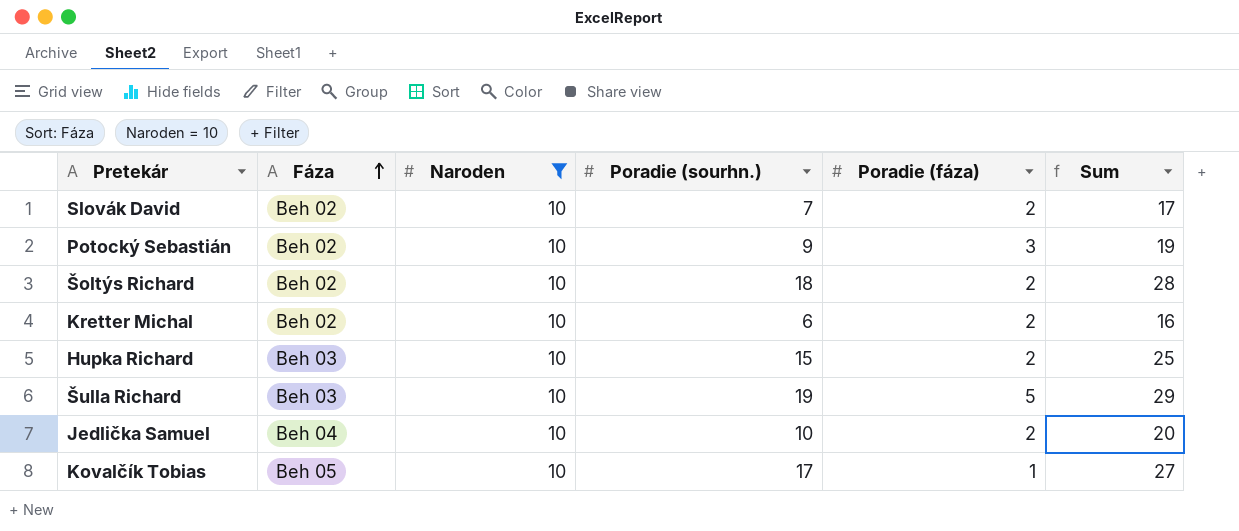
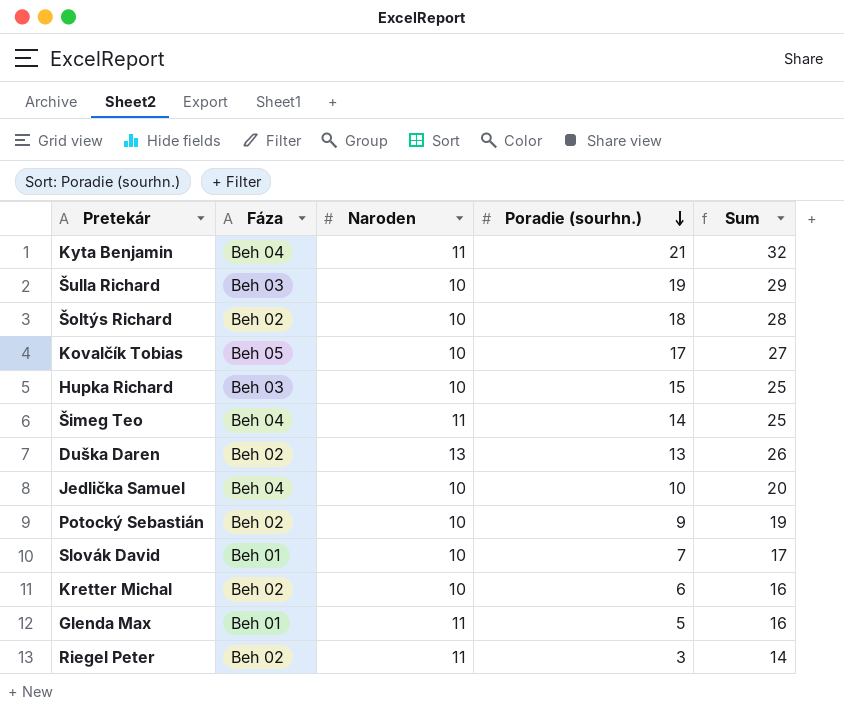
filter: Naroden = 10 -> none
row order: Fáza ascending -> Poradie (sourhn.) descending
column Poradie (fáza) | position: 5 -> none
Slovák David | Fáza: Beh 02 -> Beh 01

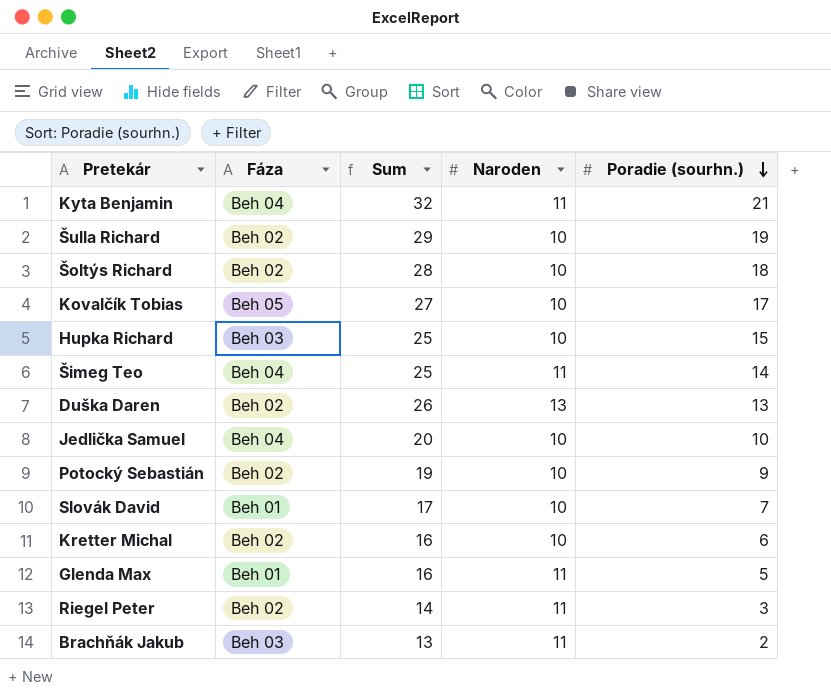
column Sum | position: 5 -> 3
Šulla Richard | Fáza: Beh 03 -> Beh 02
row Brachňák Jakub: none -> Beh 03 | 13 | 11 | 2

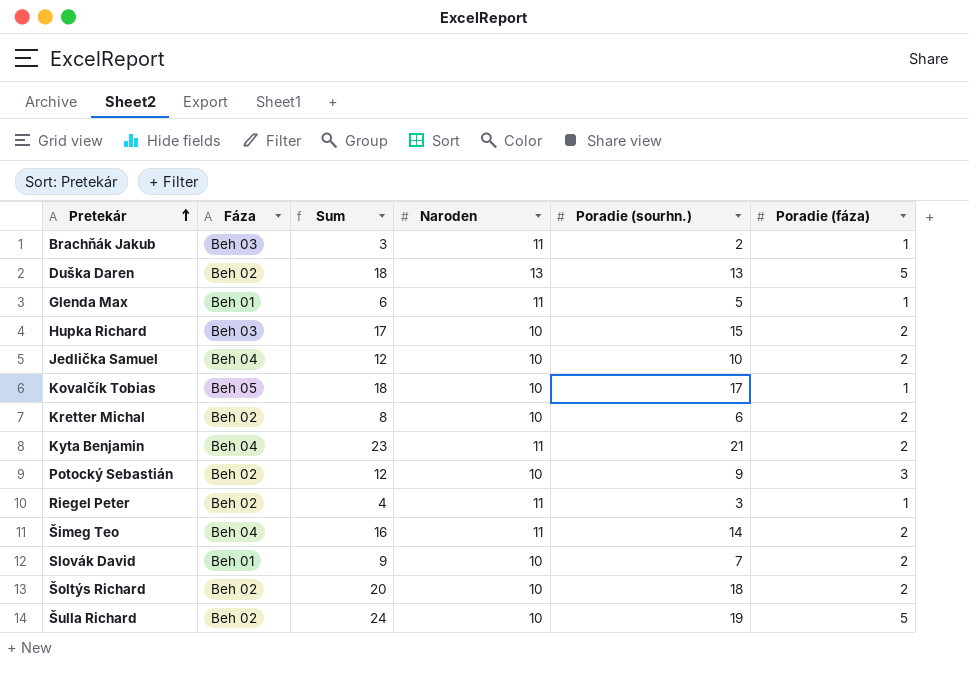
row order: Poradie (sourhn.) descending -> Pretekár ascending
column Sum | formula: [Naroden] + [Poradie (sourhn.)] -> [Poradie (sourhn.)] + [Poradie (fáza)]
column Poradie (fáza) | position: none -> 6

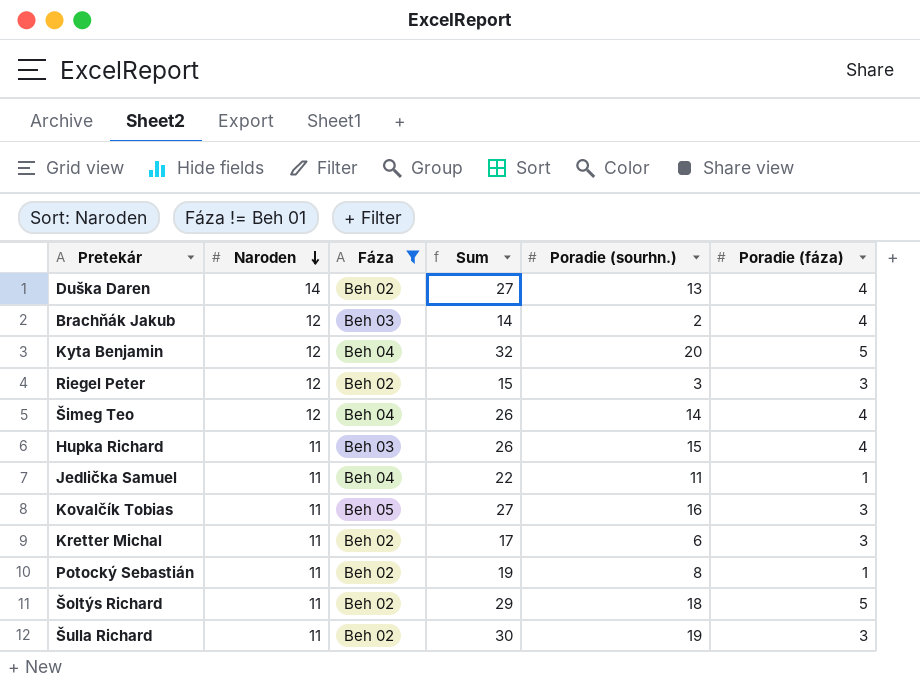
filter: none -> Fáza != Beh 01
row order: Pretekár ascending -> Naroden descending
column Naroden | position: 4 -> 2
column Sum | formula: [Poradie (sourhn.)] + [Poradie (fáza)] -> [Naroden] + [Poradie (sourhn.)]
Duška Daren | Naroden: 13 -> 14
Duška Daren | Poradie (fáza): 5 -> 4
Brachňák Jakub | Naroden: 11 -> 12
Brachňák Jakub | Poradie (fáza): 1 -> 4
Kyta Benjamin | Naroden: 11 -> 12
Kyta Benjamin | Poradie (sourhn.): 21 -> 20
Kyta Benjamin | Poradie (fáza): 2 -> 5
Riegel Peter | Naroden: 11 -> 12
Riegel Peter | Poradie (fáza): 1 -> 3
Šimeg Teo | Naroden: 11 -> 12
Šimeg Teo | Poradie (fáza): 2 -> 4
Hupka Richard | Naroden: 10 -> 11
Hupka Richard | Poradie (fáza): 2 -> 4
Jedlička Samuel | Naroden: 10 -> 11
Jedlička Samuel | Poradie (sourhn.): 10 -> 11
Jedlička Samuel | Poradie (fáza): 2 -> 1
Kovalčík Tobias | Naroden: 10 -> 11
Kovalčík Tobias | Poradie (sourhn.): 17 -> 16
Kovalčík Tobias | Poradie (fáza): 1 -> 3
Kretter Michal | Naroden: 10 -> 11
Kretter Michal | Poradie (fáza): 2 -> 3
Potocký Sebastián | Naroden: 10 -> 11
Potocký Sebastián | Poradie (sourhn.): 9 -> 8
Potocký Sebastián | Poradie (fáza): 3 -> 1
Šoltýs Richard | Naroden: 10 -> 11
Šoltýs Richard | Poradie (fáza): 2 -> 5
Šulla Richard | Naroden: 10 -> 11
Šulla Richard | Poradie (fáza): 5 -> 3

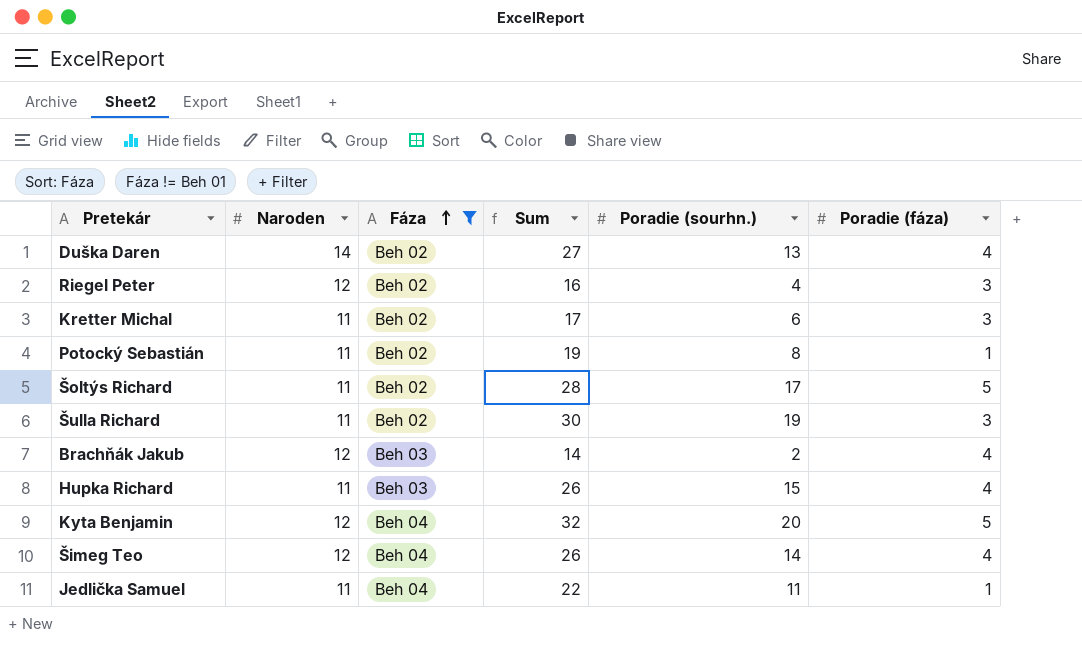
row order: Naroden descending -> Fáza ascending
row Kovalčík Tobias: 11 | Beh 05 | 27 | 16 | 3 -> none
Riegel Peter | Sum: 15 -> 16
Riegel Peter | Poradie (sourhn.): 3 -> 4
Šoltýs Richard | Sum: 29 -> 28
Šoltýs Richard | Poradie (sourhn.): 18 -> 17

